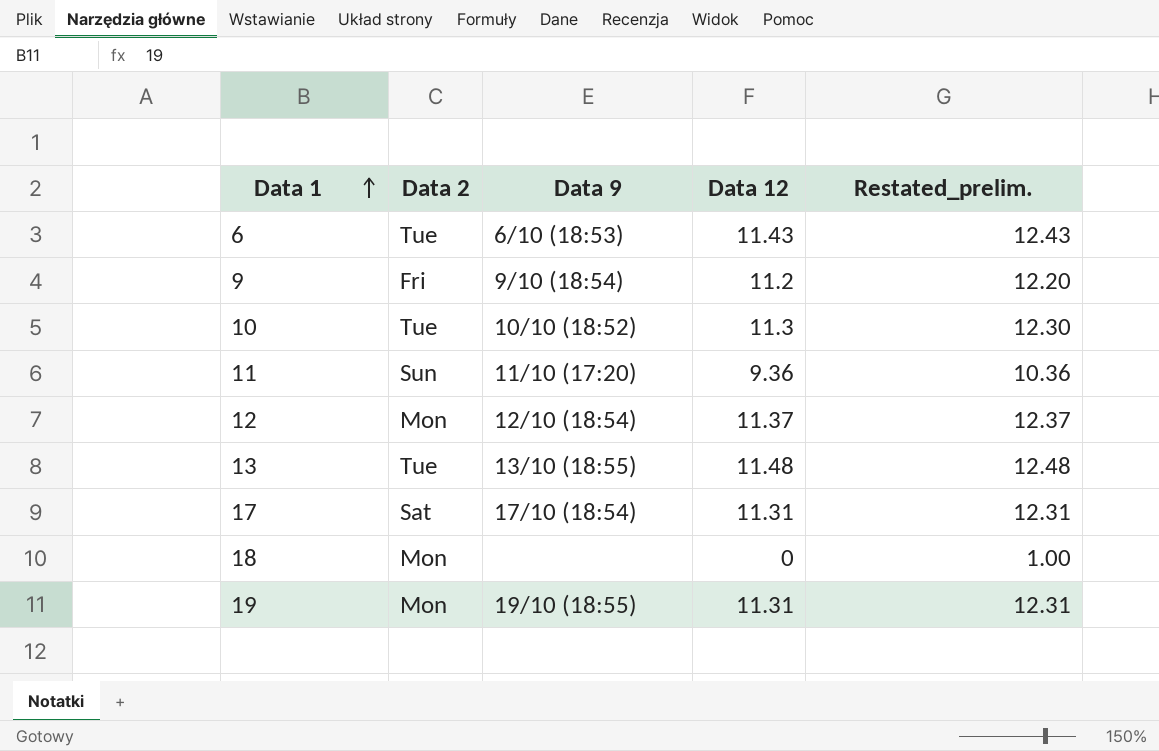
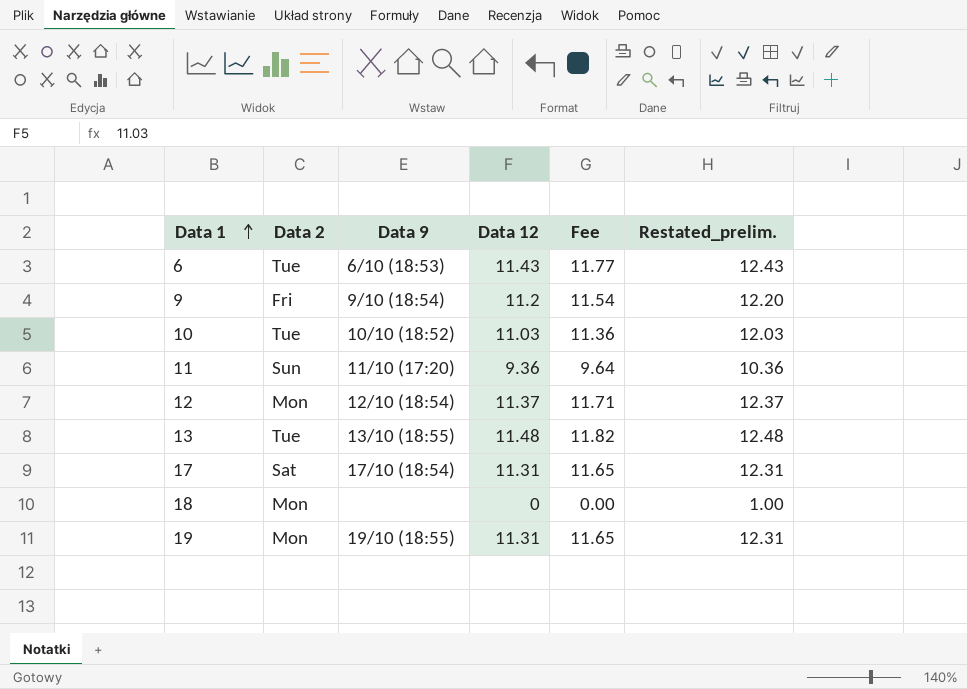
column Fee | formula: none -> [Data 12] * 1.03
10 | Data 12: 11.3 -> 11.03
10 | Restated_prelim.: 12.30 -> 12.03

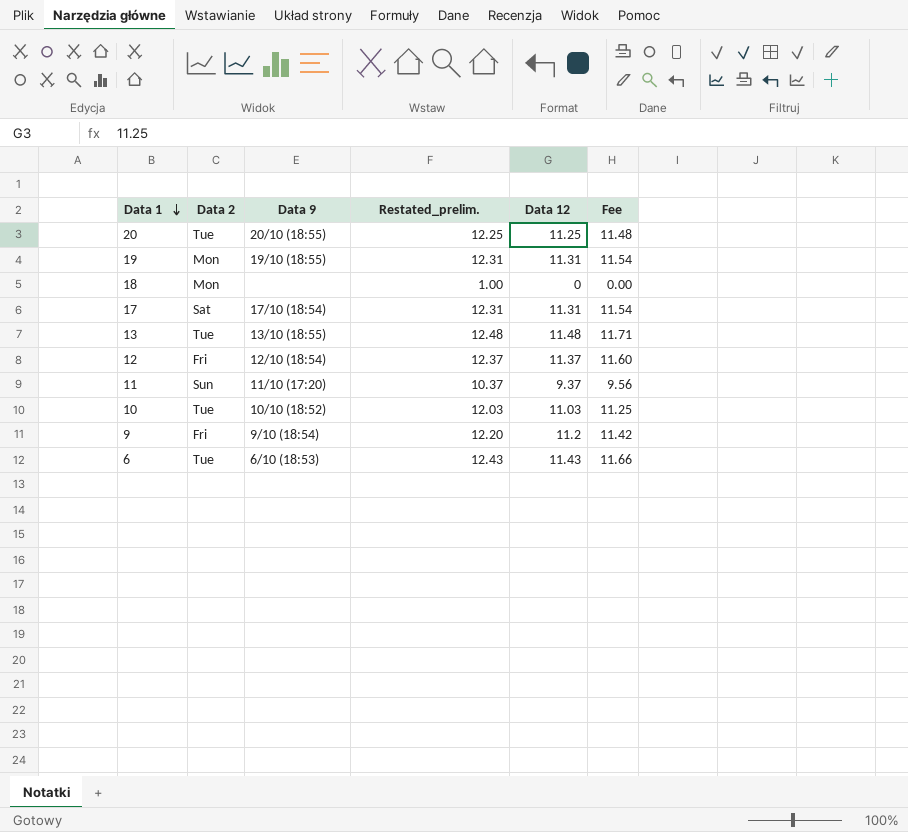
row order: Data 1 ascending -> Data 1 descending
column Restated_prelim. | position: 6 -> 4
column Fee | formula: [Data 12] * 1.03 -> [Data 12] * 1.02
row 20: none -> Tue | 20/10 (18:55) | 12.25 | 11.25 | 11.48
12 | Data 2: Mon -> Fri
11 | Restated_prelim.: 10.36 -> 10.37
11 | Data 12: 9.36 -> 9.37

